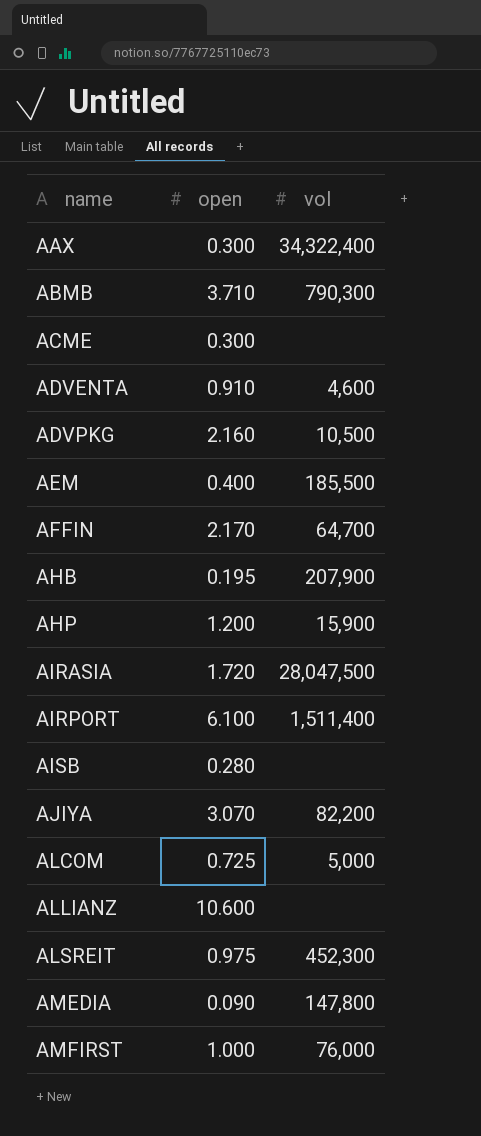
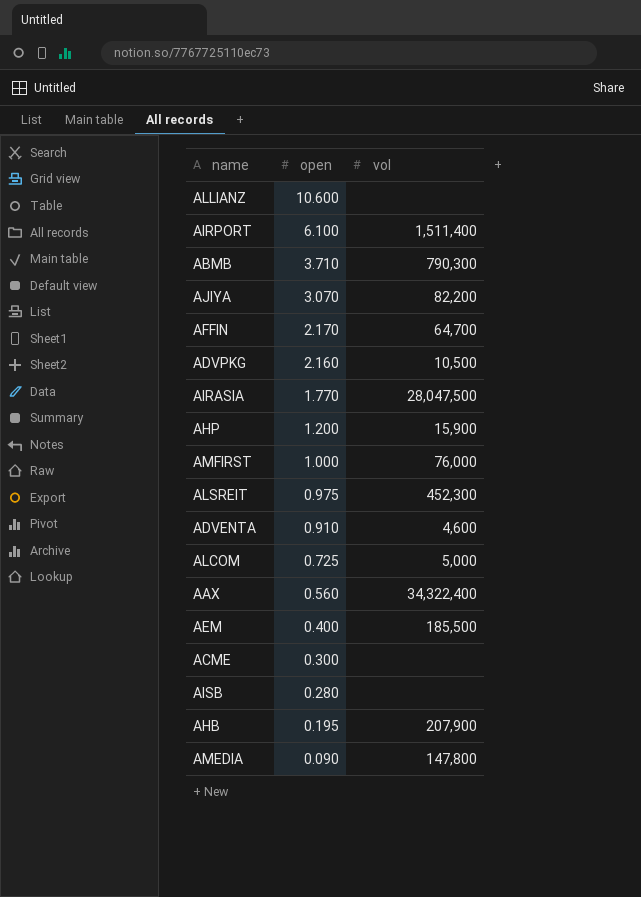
row order: name ascending -> open descending
AIRASIA | open: 1.720 -> 1.770
AAX | open: 0.300 -> 0.560

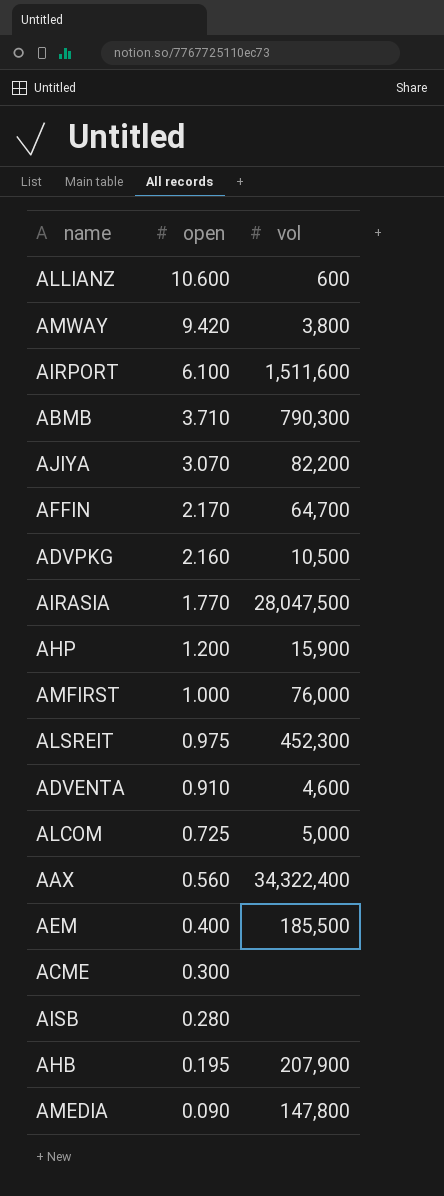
ALLIANZ | vol: none -> 600
row AMWAY: none -> 9.420 | 3,800
AIRPORT | vol: 1,511,400 -> 1,511,600

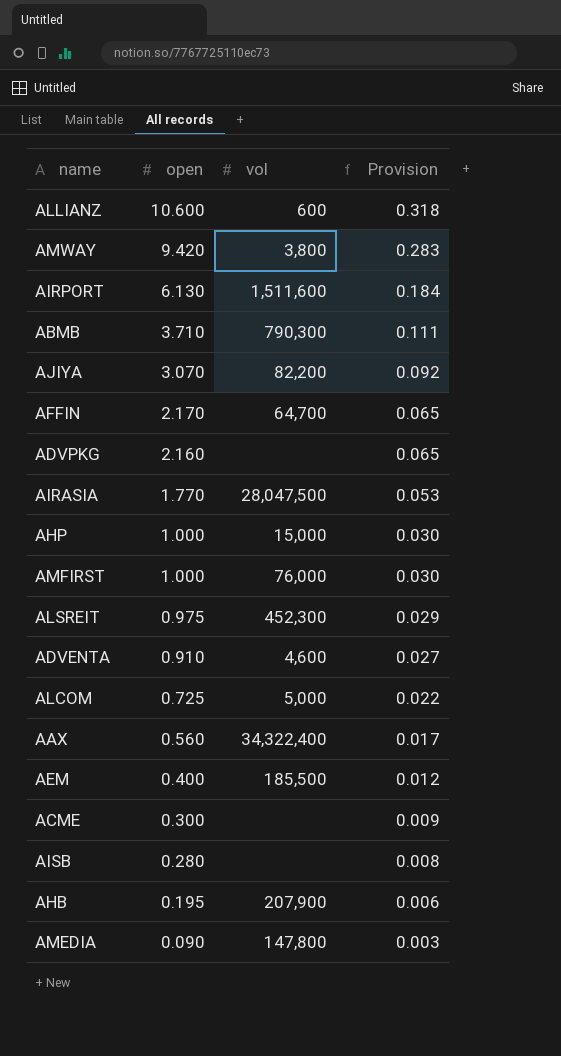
column Provision | formula: none -> [open] * 0.03
AIRPORT | open: 6.100 -> 6.130
ADVPKG | vol: 10,500 -> none
AHP | open: 1.200 -> 1.000
AHP | vol: 15,900 -> 15,000

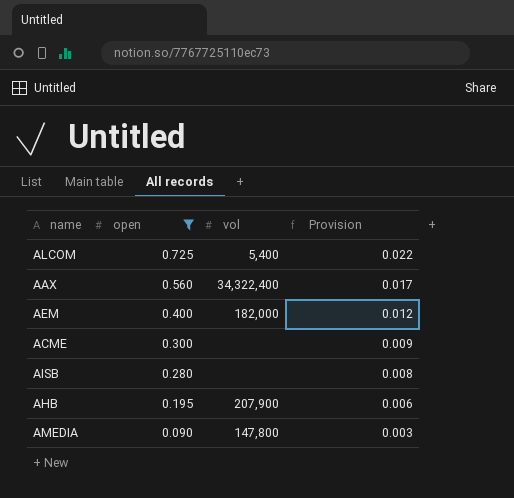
filter: none -> open <= 0.725
ALCOM | vol: 5,000 -> 5,400
AEM | vol: 185,500 -> 182,000

